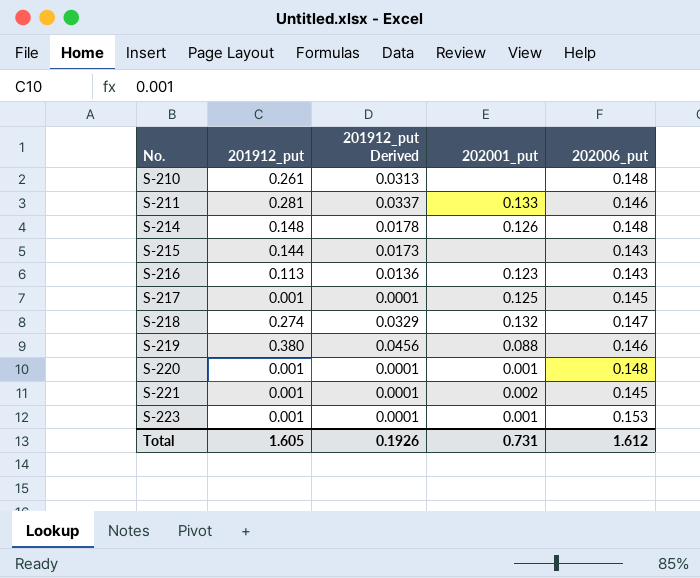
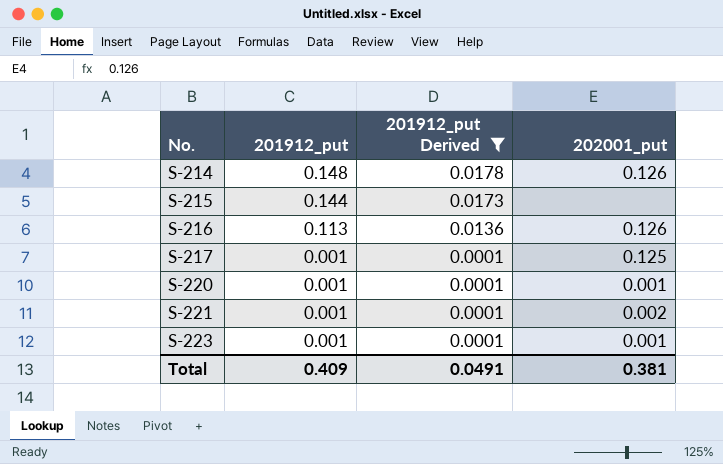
filter: none -> 201912_put Derived <= 0.0178
column 202006_put | position: 5 -> none
S-216 | 202001_put: 0.123 -> 0.126
Total | 201912_put: 1.605 -> 0.409
Total | 201912_put Derived: 0.1926 -> 0.0491
Total | 202001_put: 0.731 -> 0.381

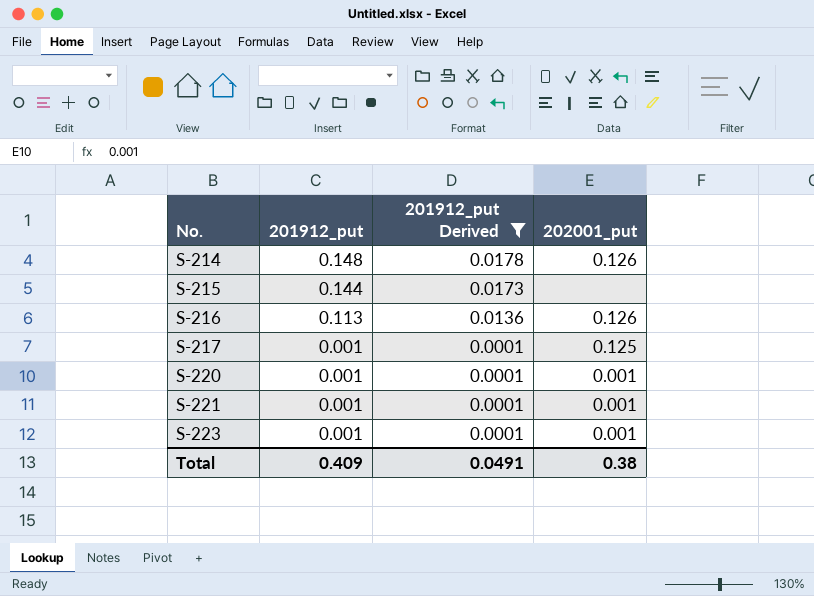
S-221 | 202001_put: 0.002 -> 0.001
Total | 202001_put: 0.381 -> 0.38

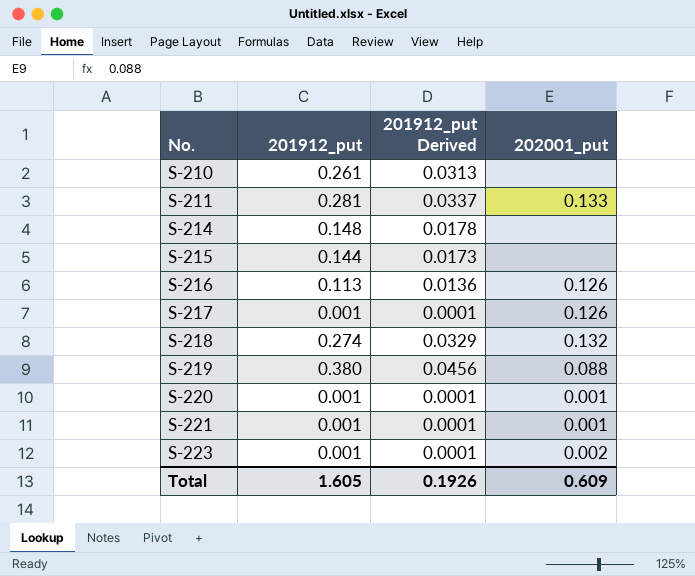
filter: 201912_put Derived <= 0.0178 -> none
S-214 | 202001_put: 0.126 -> none
S-217 | 202001_put: 0.125 -> 0.126
S-223 | 202001_put: 0.001 -> 0.002
Total | 201912_put: 0.409 -> 1.605
Total | 201912_put Derived: 0.0491 -> 0.1926
Total | 202001_put: 0.38 -> 0.609

